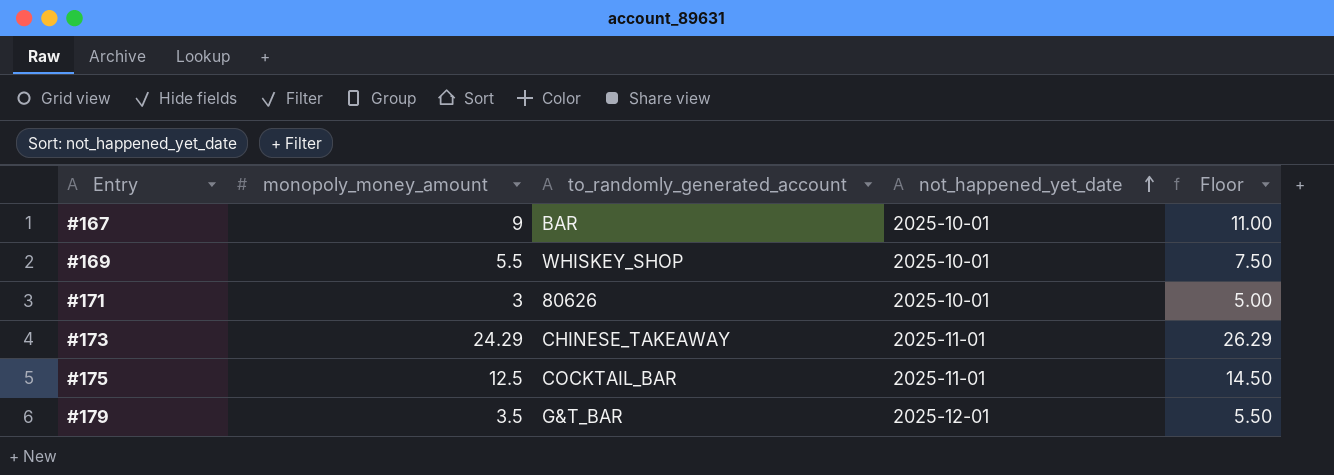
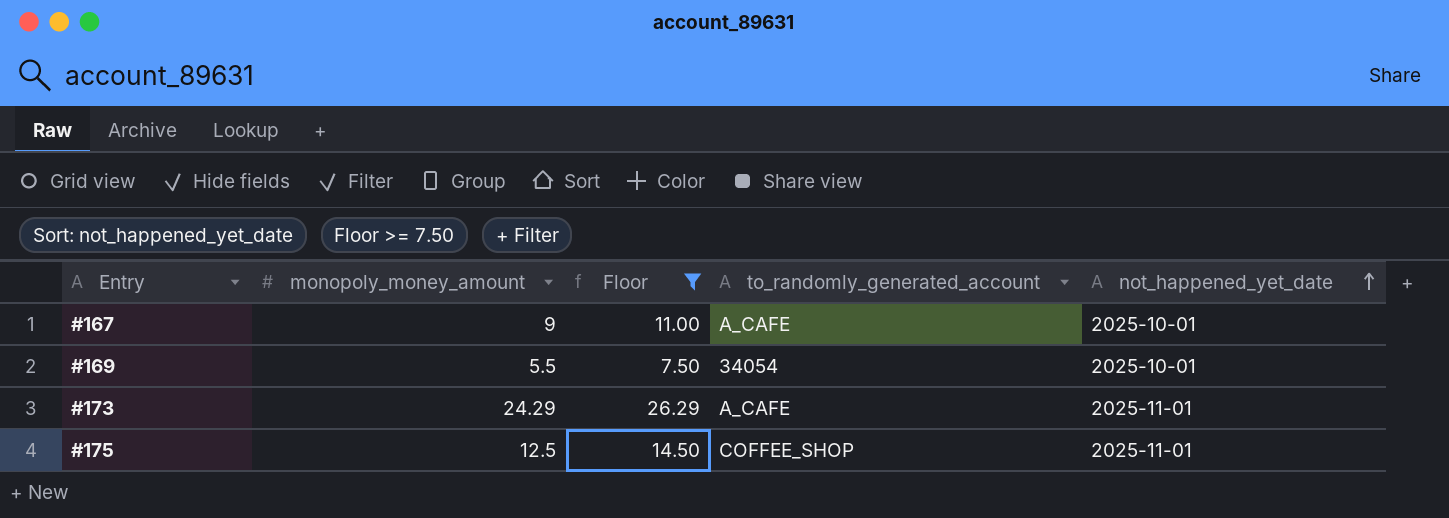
filter: none -> Floor >= 7.50
column Floor | position: 5 -> 3
#167 | to_randomly_generated_account: BAR -> A_CAFE
#169 | to_randomly_generated_account: WHISKEY_SHOP -> 34054
#173 | to_randomly_generated_account: CHINESE_TAKEAWAY -> A_CAFE
#175 | to_randomly_generated_account: COCKTAIL_BAR -> COFFEE_SHOP

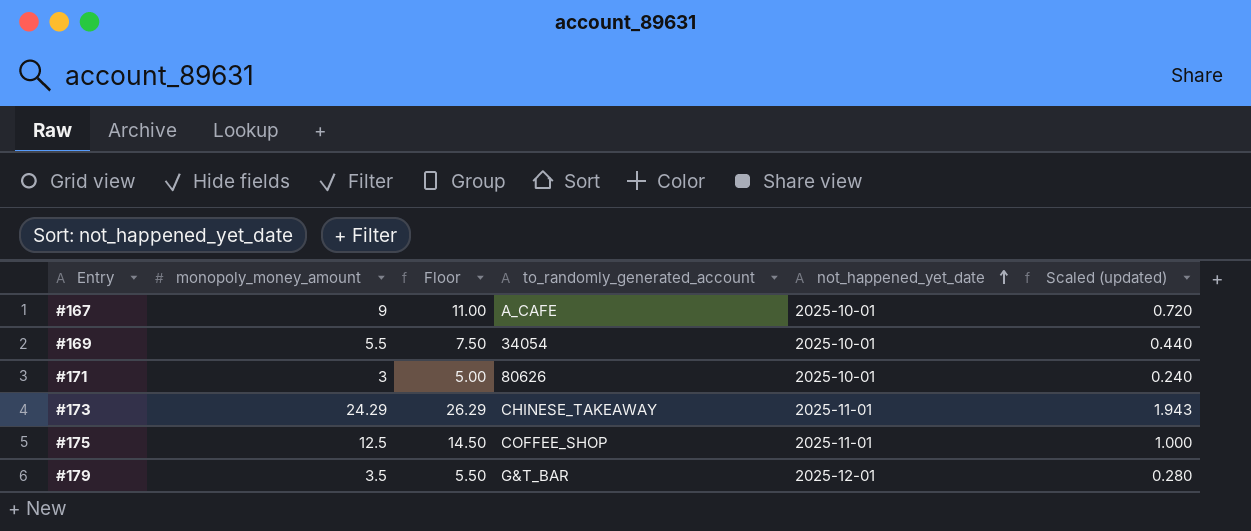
filter: Floor >= 7.50 -> none
column Scaled (updated) | formula: none -> [monopoly_money_amount] * 0.08
#173 | to_randomly_generated_account: A_CAFE -> CHINESE_TAKEAWAY

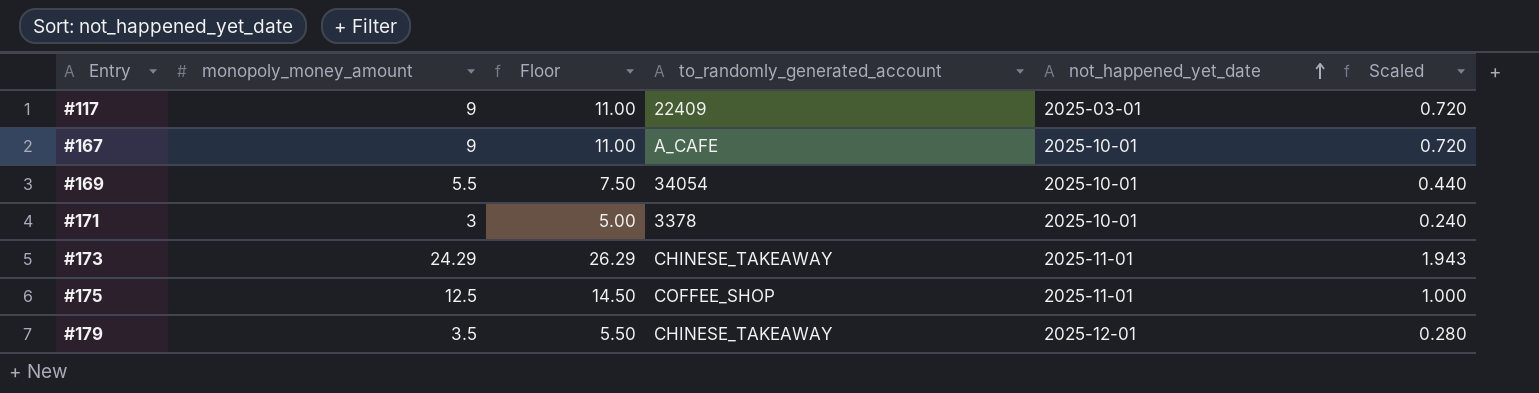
column name: Scaled (updated) -> Scaled
row #117: none -> 9 | 11.00 | 22409 | 2025-03-01 | 0.720
#171 | to_randomly_generated_account: 80626 -> 3378
#179 | to_randomly_generated_account: G&T_BAR -> CHINESE_TAKEAWAY

